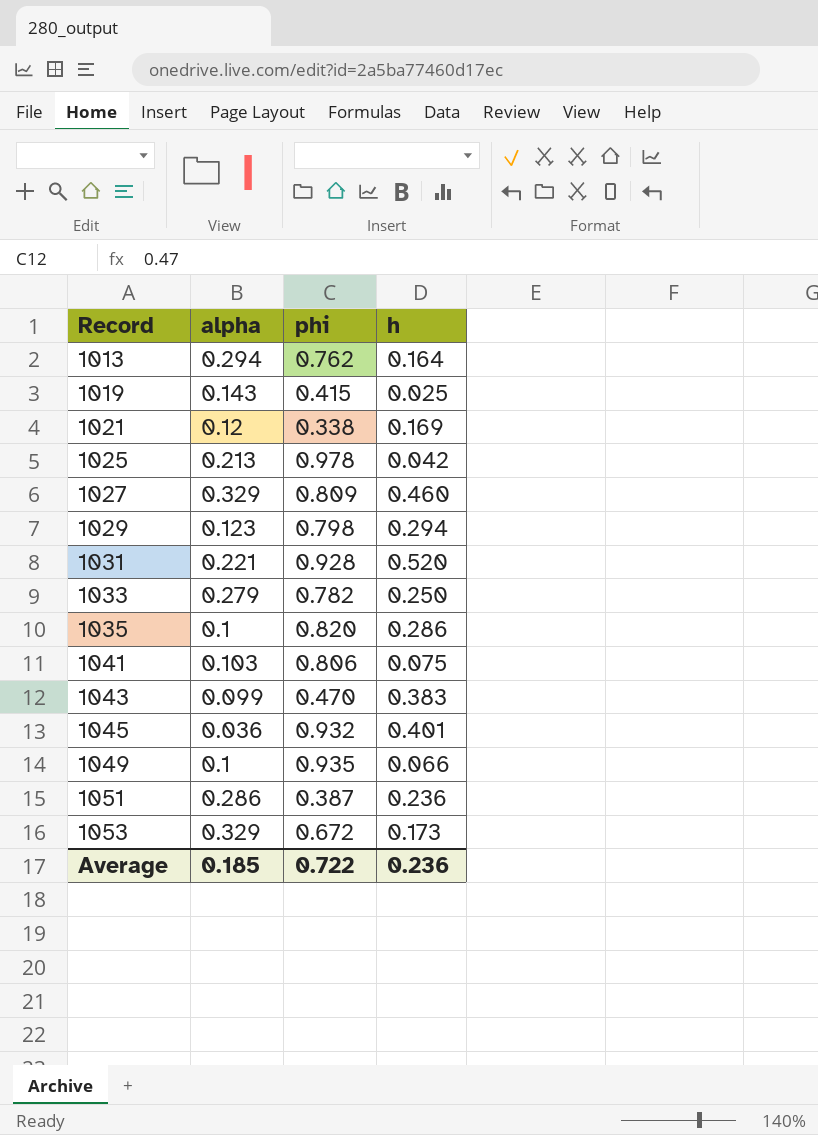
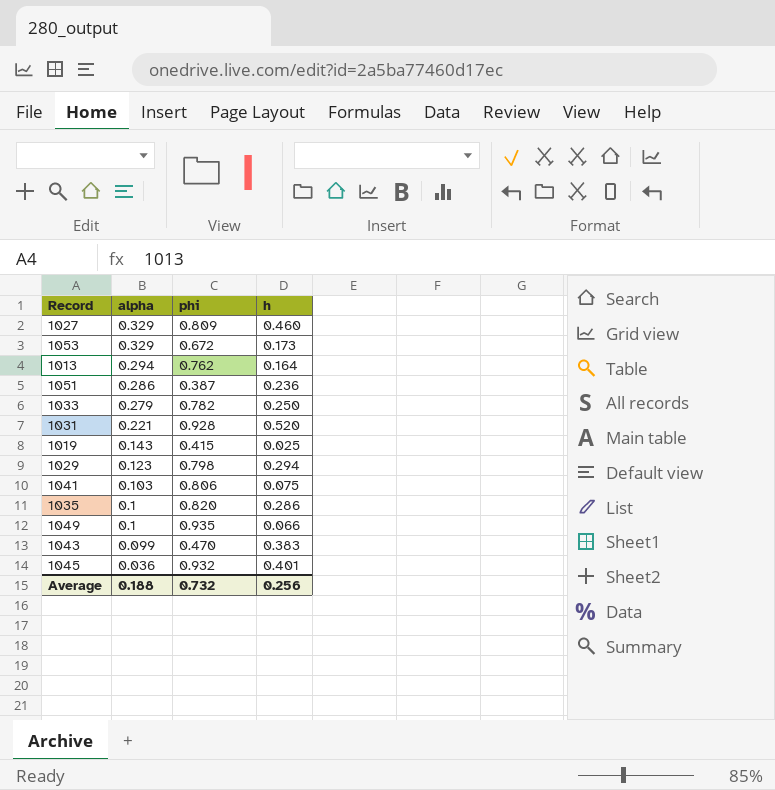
row order: Record ascending -> alpha descending
row 1021: 0.12 | 0.338 | 0.169 -> none
row 1025: 0.213 | 0.978 | 0.042 -> none
Average | alpha: 0.185 -> 0.188
Average | phi: 0.722 -> 0.732
Average | h: 0.236 -> 0.256

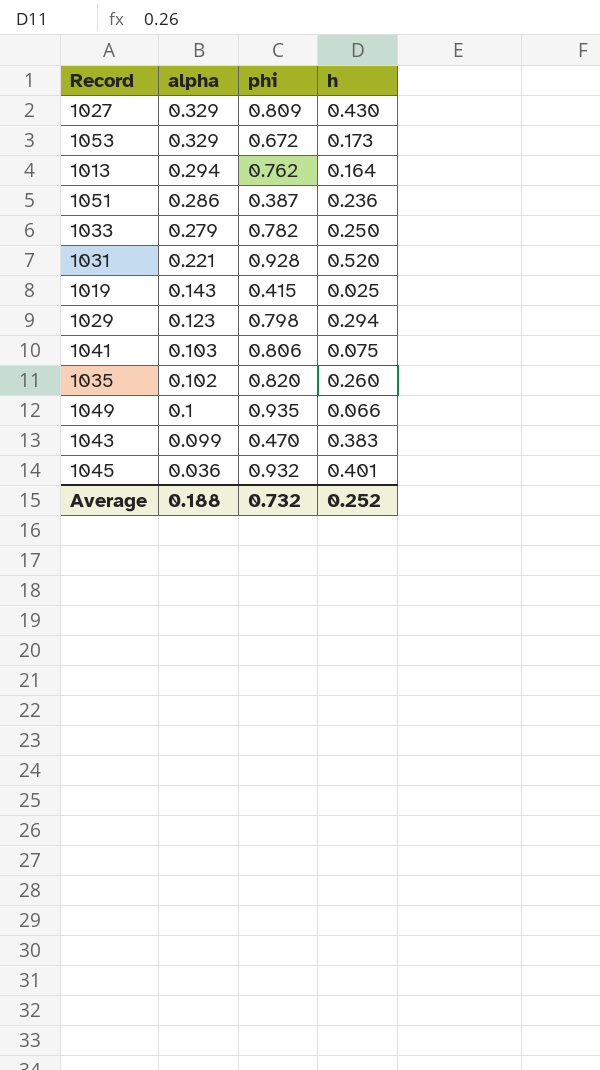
1027 | h: 0.460 -> 0.430
1035 | alpha: 0.1 -> 0.102
1035 | h: 0.286 -> 0.260
Average | h: 0.256 -> 0.252

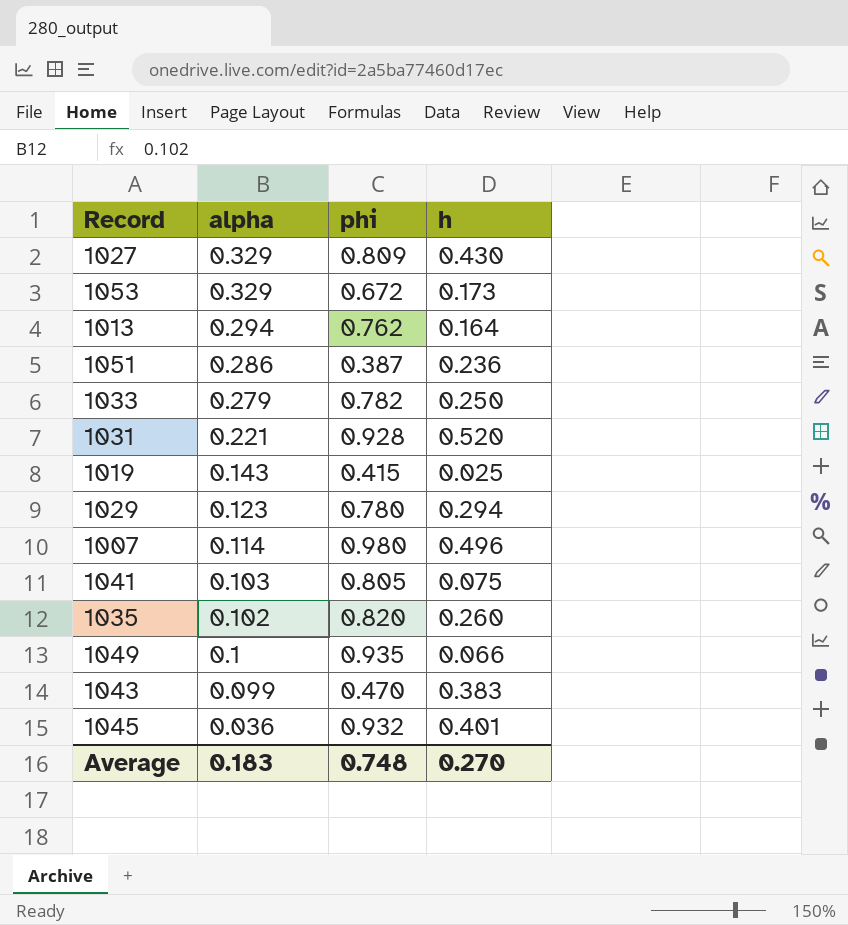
1029 | phi: 0.798 -> 0.780
row 1007: none -> 0.114 | 0.980 | 0.496
1041 | phi: 0.806 -> 0.805
Average | alpha: 0.188 -> 0.183
Average | phi: 0.732 -> 0.748
Average | h: 0.252 -> 0.270

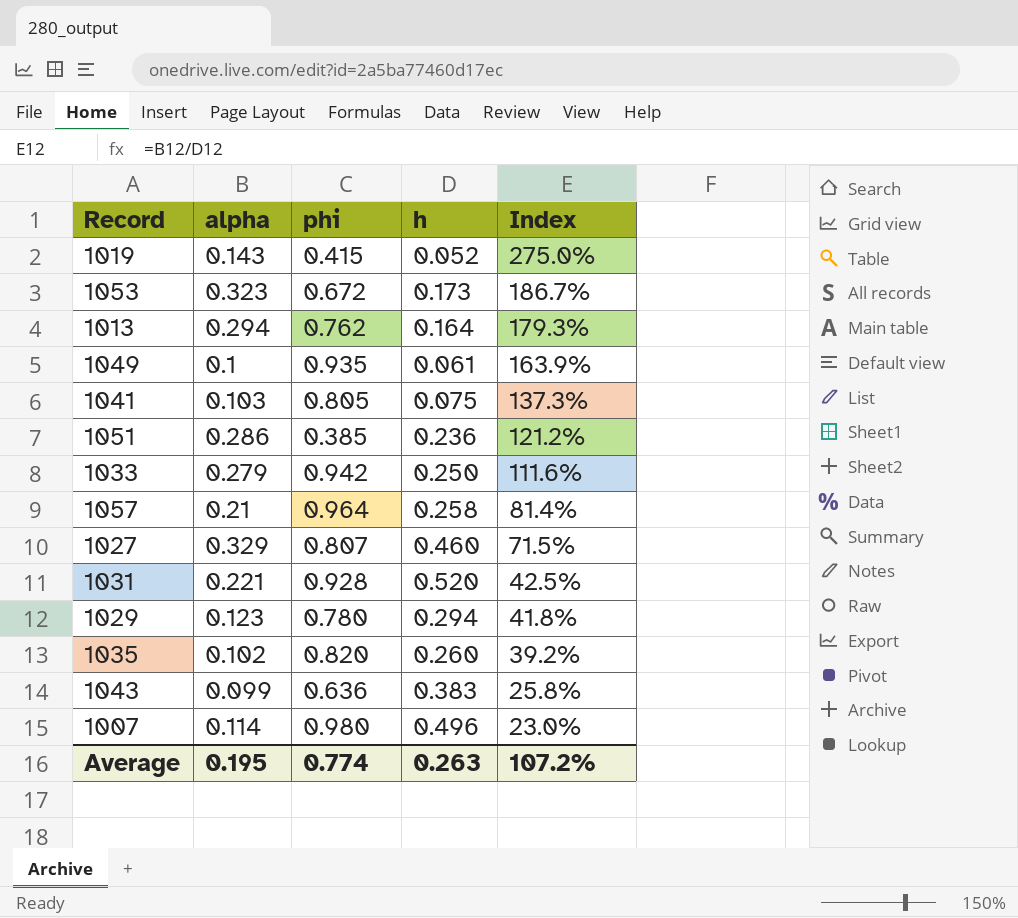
row order: alpha descending -> Index descending
column Index | formula: none -> [alpha] / [h]
row 1045: 0.036 | 0.932 | 0.401 -> none
1019 | h: 0.025 -> 0.052
1053 | alpha: 0.329 -> 0.323
1049 | h: 0.066 -> 0.061
1051 | phi: 0.387 -> 0.385
1033 | phi: 0.782 -> 0.942
row 1057: none -> 0.21 | 0.964 | 0.258 | 81.4%
1027 | phi: 0.809 -> 0.807
1027 | h: 0.430 -> 0.460
1043 | phi: 0.470 -> 0.636
Average | alpha: 0.183 -> 0.195
Average | phi: 0.748 -> 0.774
Average | h: 0.270 -> 0.263

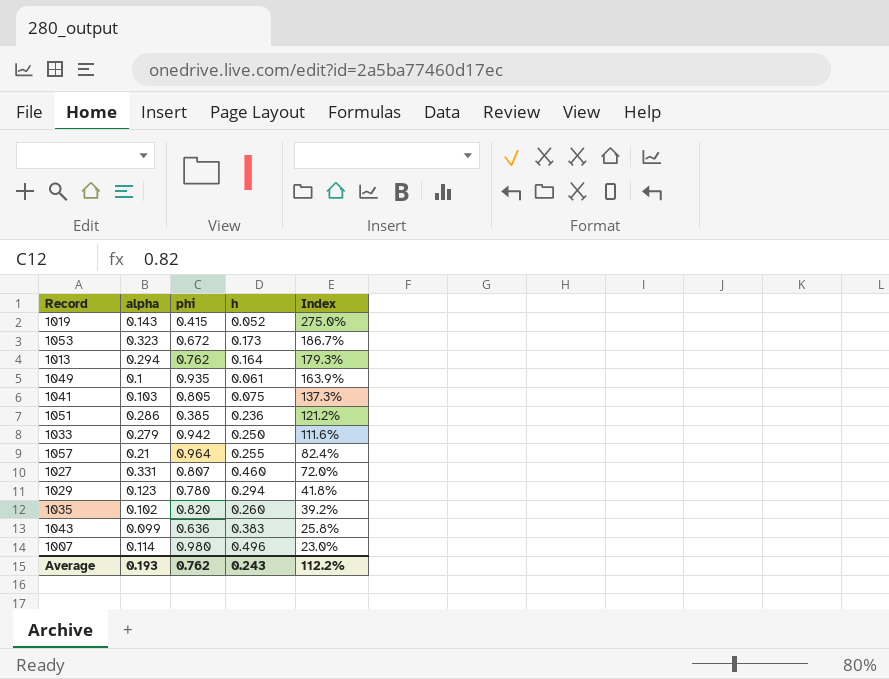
row 1031: 0.221 | 0.928 | 0.520 | 42.5% -> none
1057 | h: 0.258 -> 0.255
1057 | Index: 81.4% -> 82.4%
1027 | alpha: 0.329 -> 0.331
1027 | Index: 71.5% -> 72.0%
Average | alpha: 0.195 -> 0.193
Average | phi: 0.774 -> 0.762
Average | h: 0.263 -> 0.243
Average | Index: 107.2% -> 112.2%

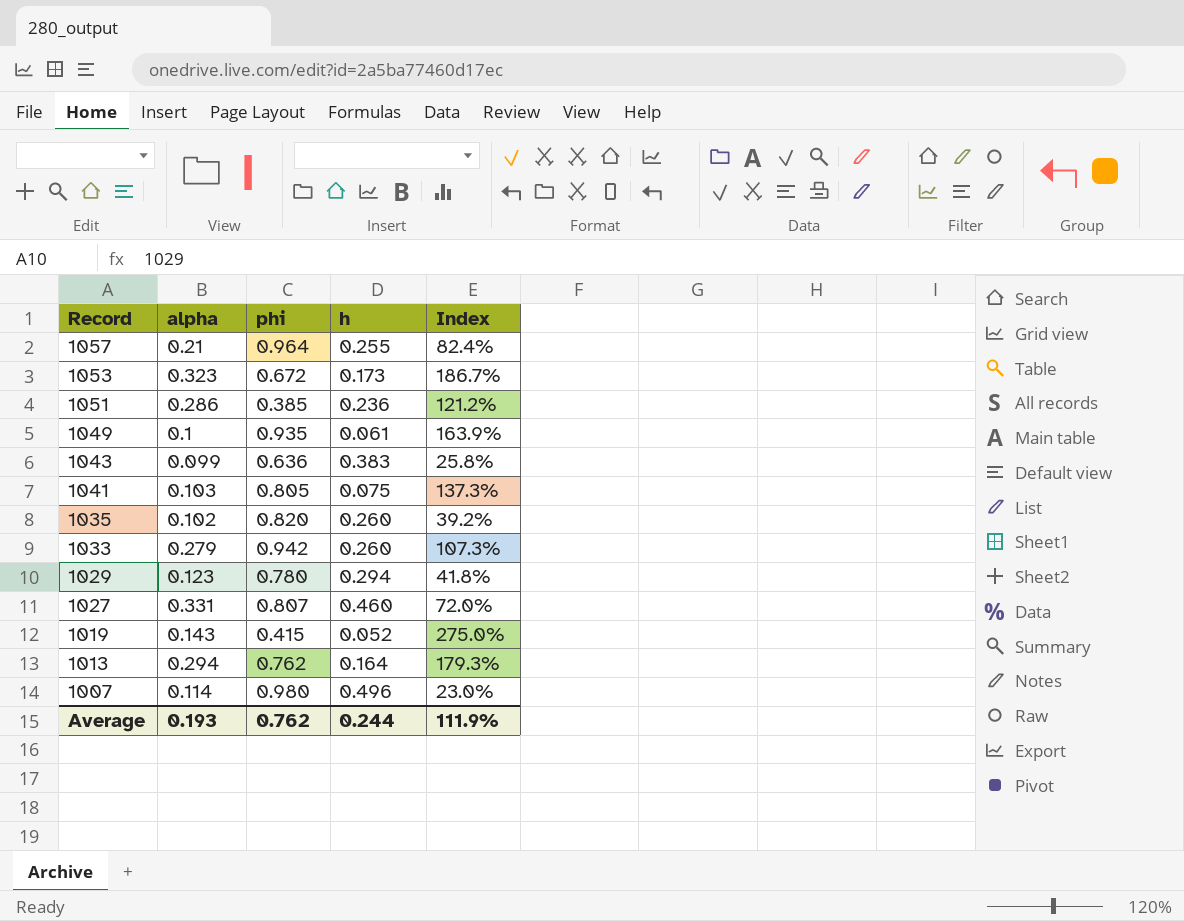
row order: Index descending -> Record descending
1033 | h: 0.250 -> 0.260
1033 | Index: 111.6% -> 107.3%
Average | h: 0.243 -> 0.244
Average | Index: 112.2% -> 111.9%

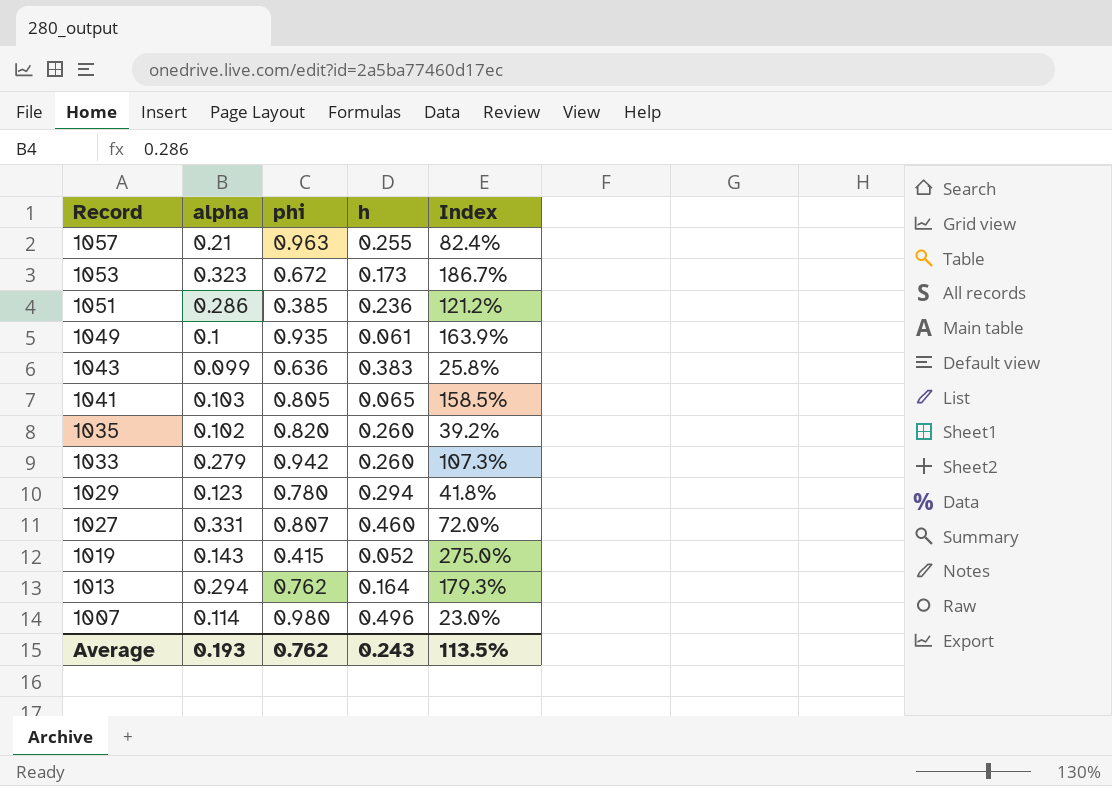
1057 | phi: 0.964 -> 0.963
1041 | h: 0.075 -> 0.065
1041 | Index: 137.3% -> 158.5%
Average | h: 0.244 -> 0.243
Average | Index: 111.9% -> 113.5%

